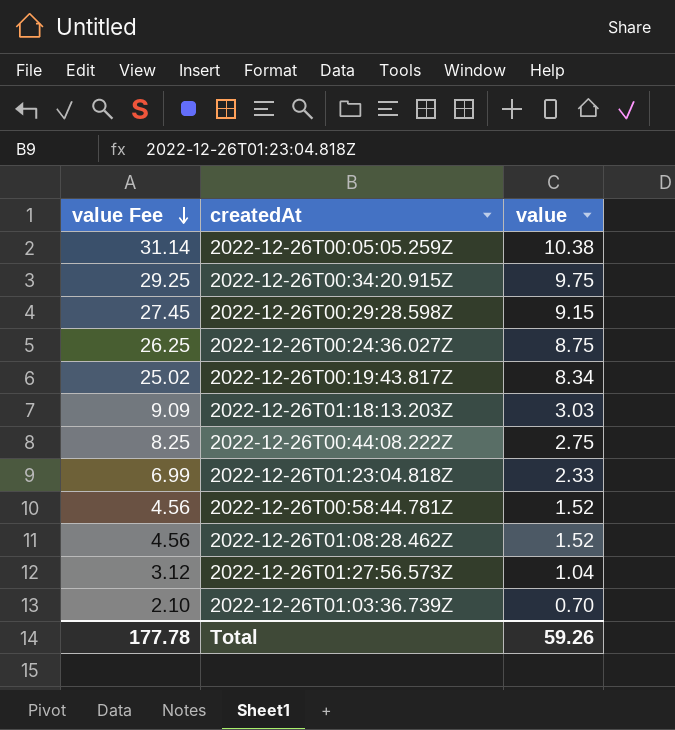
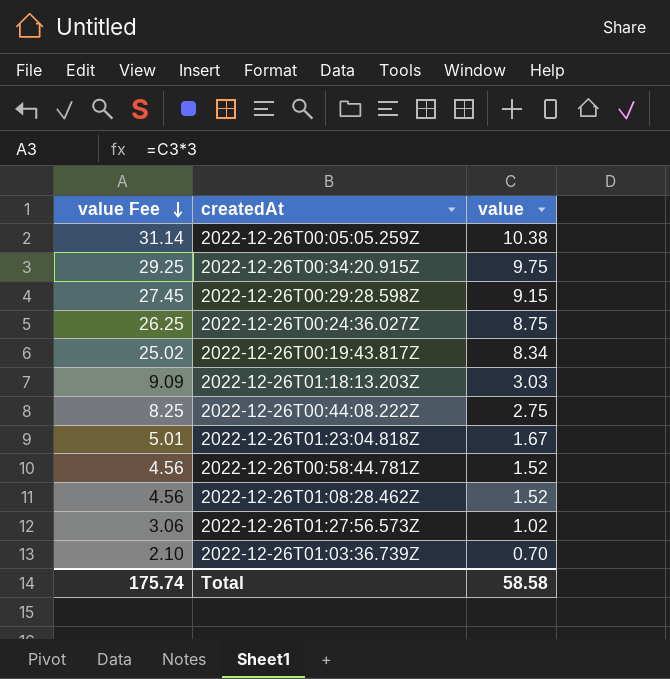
2022-12-26T01:23:04.818Z | value Fee: 6.99 -> 5.01
2022-12-26T01:23:04.818Z | value: 2.33 -> 1.67
2022-12-26T01:27:56.573Z | value Fee: 3.12 -> 3.06
2022-12-26T01:27:56.573Z | value: 1.04 -> 1.02
Total | value Fee: 177.78 -> 175.74
Total | value: 59.26 -> 58.58

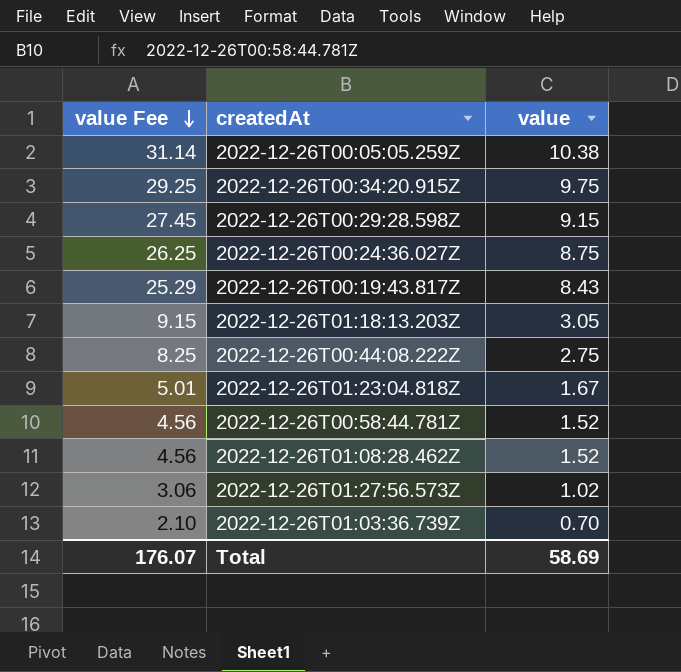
2022-12-26T00:19:43.817Z | value Fee: 25.02 -> 25.29
2022-12-26T00:19:43.817Z | value: 8.34 -> 8.43
2022-12-26T01:18:13.203Z | value Fee: 9.09 -> 9.15
2022-12-26T01:18:13.203Z | value: 3.03 -> 3.05
Total | value Fee: 175.74 -> 176.07
Total | value: 58.58 -> 58.69

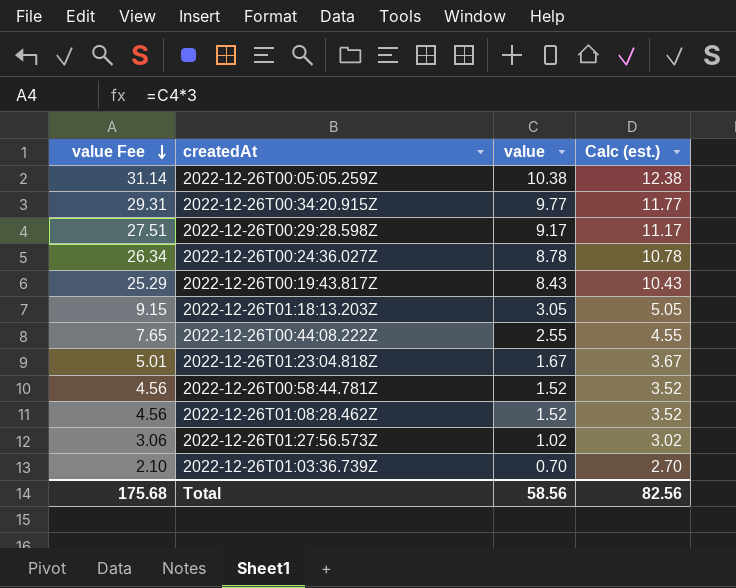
column Calc (est.) | formula: none -> [value] + 2
2022-12-26T00:34:20.915Z | value Fee: 29.25 -> 29.31
2022-12-26T00:34:20.915Z | value: 9.75 -> 9.77
2022-12-26T00:29:28.598Z | value Fee: 27.45 -> 27.51
2022-12-26T00:29:28.598Z | value: 9.15 -> 9.17
2022-12-26T00:24:36.027Z | value Fee: 26.25 -> 26.34
2022-12-26T00:24:36.027Z | value: 8.75 -> 8.78
2022-12-26T00:44:08.222Z | value Fee: 8.25 -> 7.65
2022-12-26T00:44:08.222Z | value: 2.75 -> 2.55
Total | value Fee: 176.07 -> 175.68
Total | value: 58.69 -> 58.56

